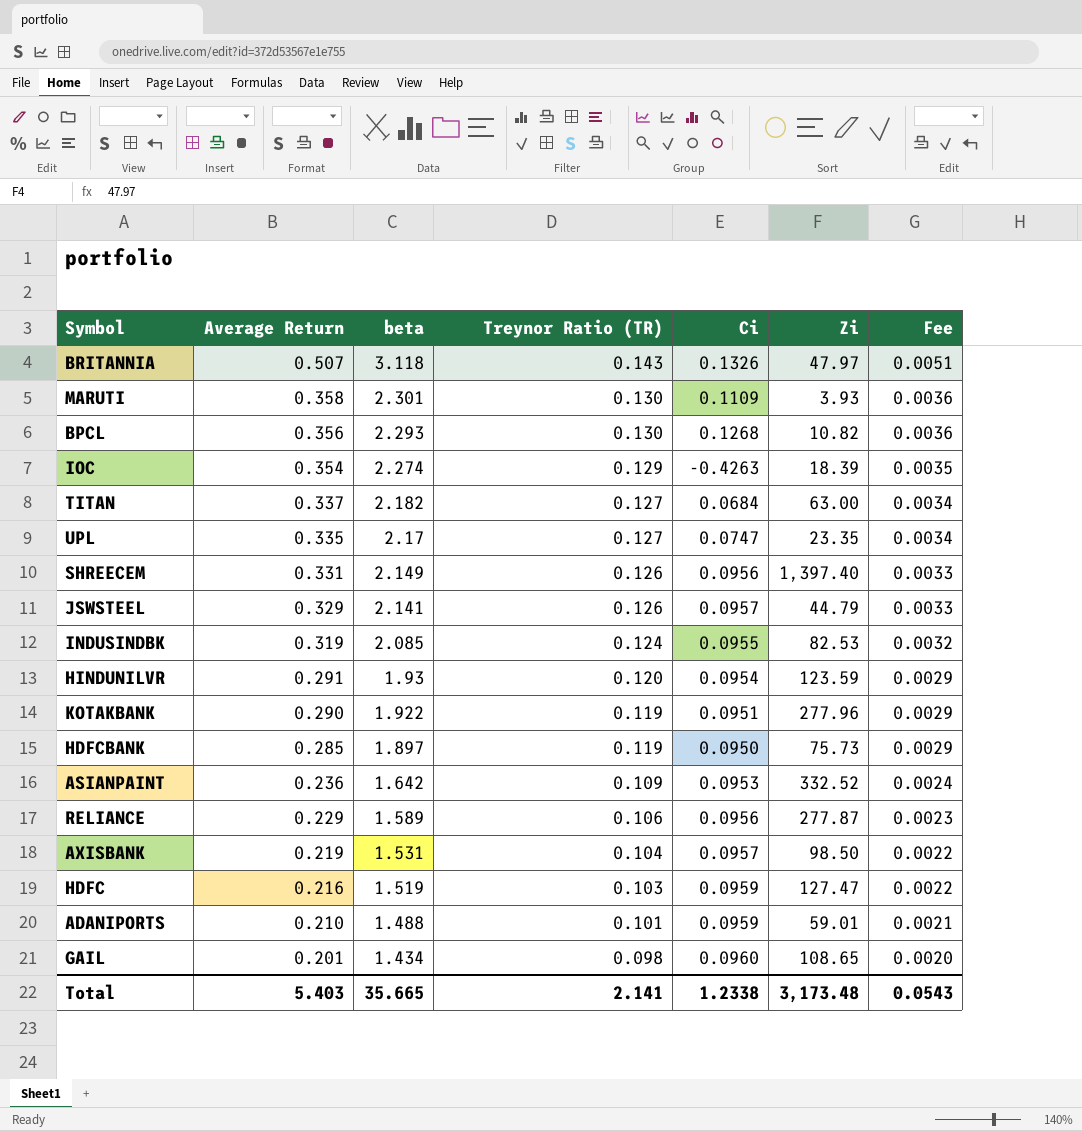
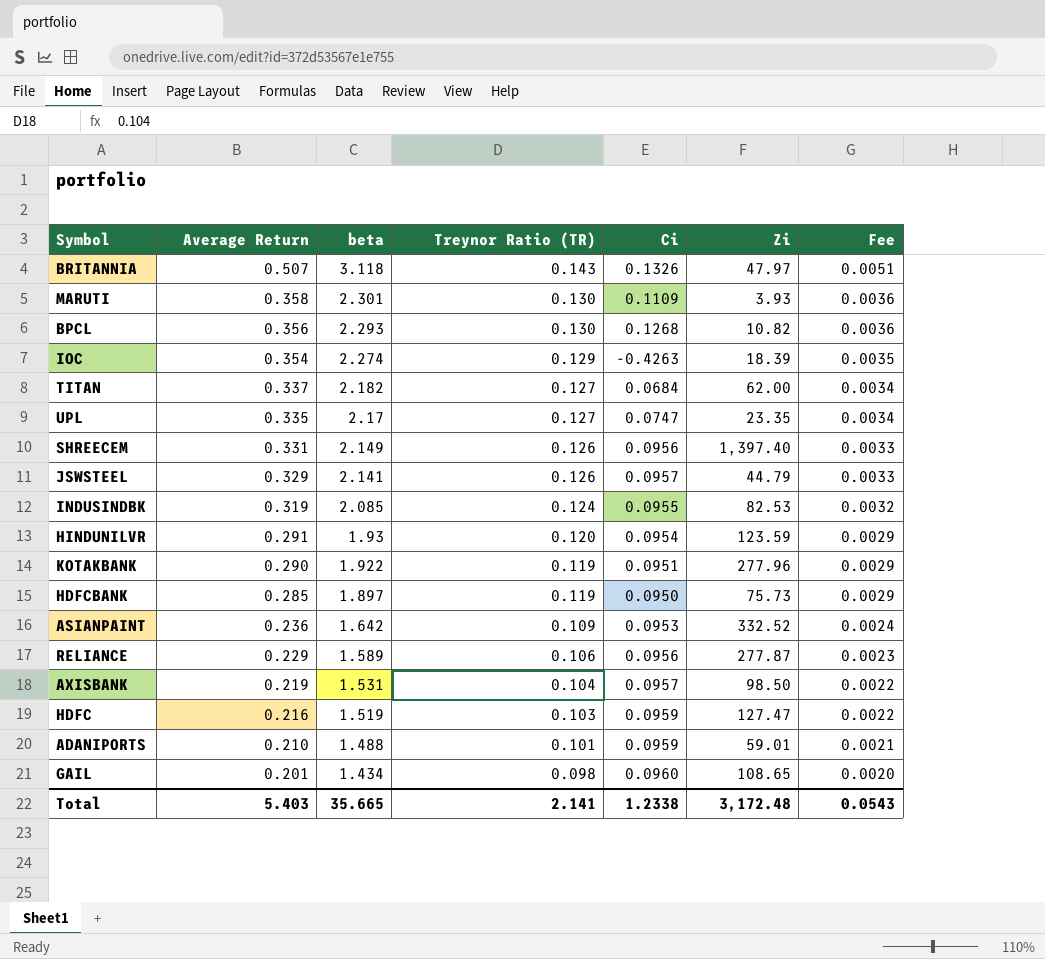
TITAN | Zi: 63.00 -> 62.00
Total | Zi: 3,173.48 -> 3,172.48

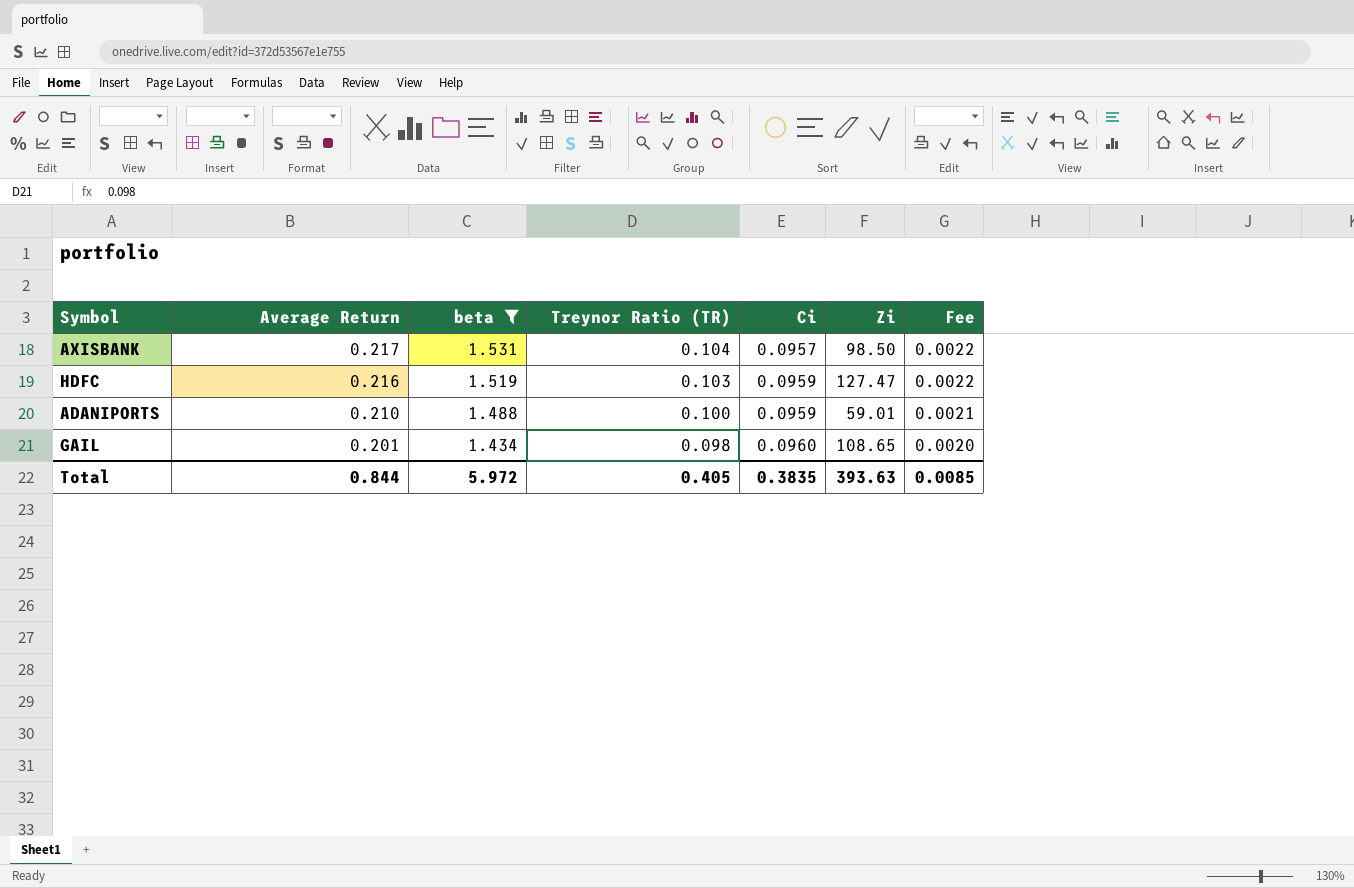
filter: none -> beta <= 1.531
AXISBANK | Average Return: 0.219 -> 0.217
ADANIPORTS | Treynor Ratio (TR): 0.101 -> 0.100
Total | Average Return: 5.403 -> 0.844
Total | beta: 35.665 -> 5.972
Total | Treynor Ratio (TR): 2.141 -> 0.405
Total | Ci: 1.2338 -> 0.3835
Total | Zi: 3,172.48 -> 393.63
Total | Fee: 0.0543 -> 0.0085

